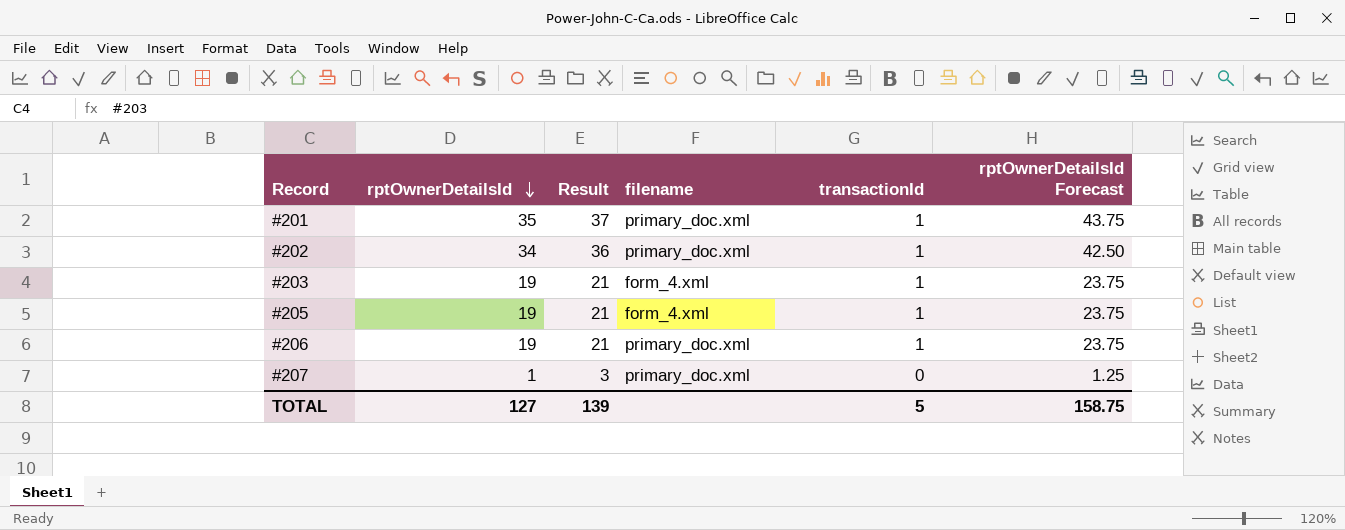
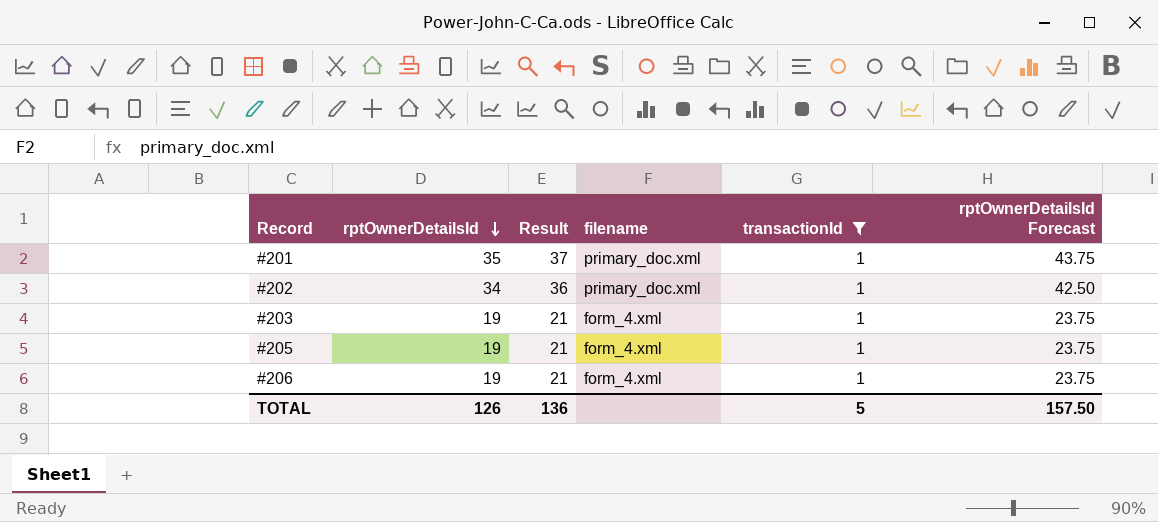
filter: none -> transactionId = 1
#206 | filename: primary_doc.xml -> form_4.xml
TOTAL | rptOwnerDetailsId: 127 -> 126
TOTAL | Result: 139 -> 136
TOTAL | rptOwnerDetailsId Forecast: 158.75 -> 157.50

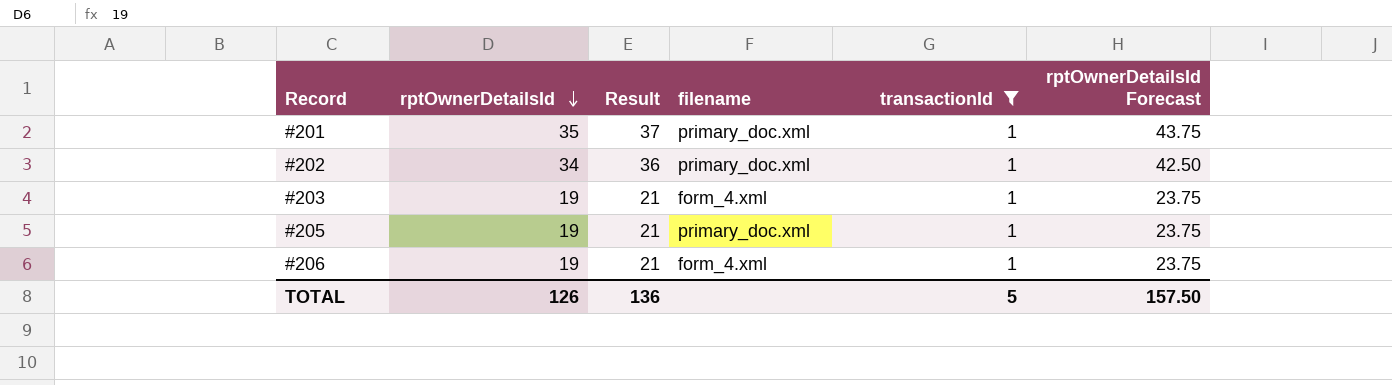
#205 | filename: form_4.xml -> primary_doc.xml

